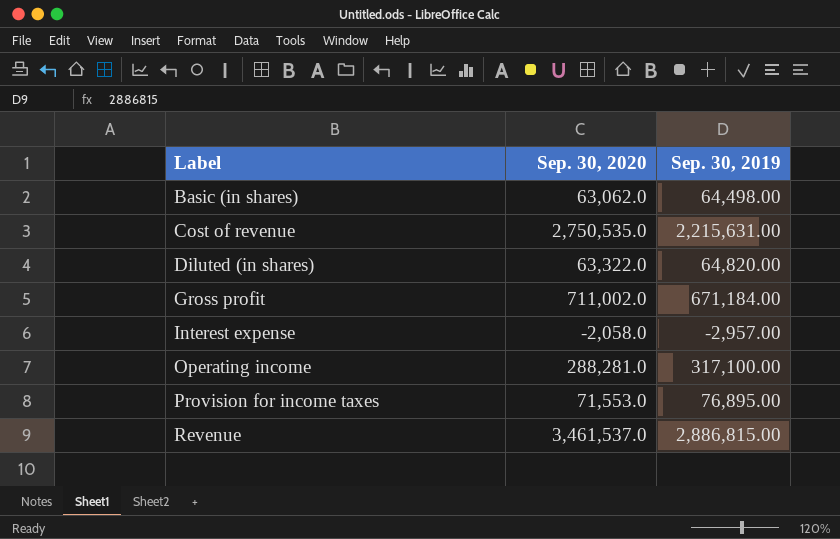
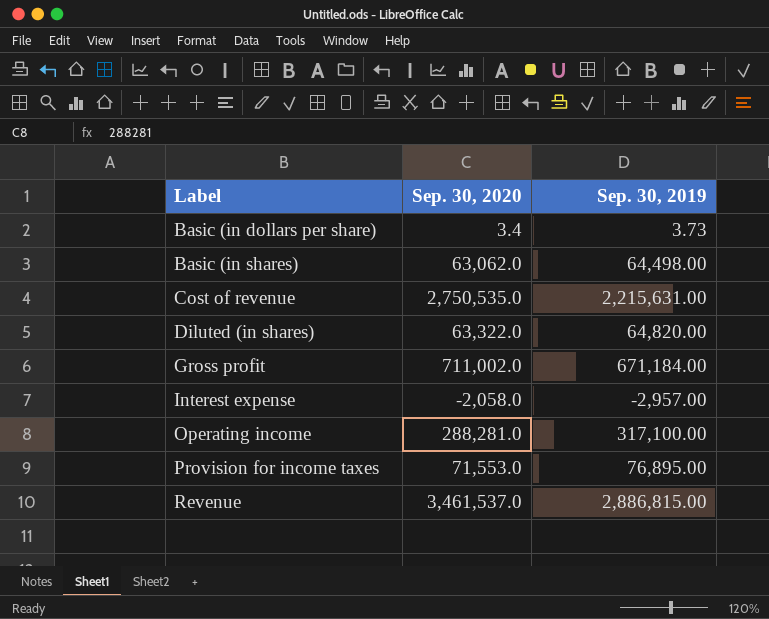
row Basic (in dollars per share): none -> 3.4 | 3.73

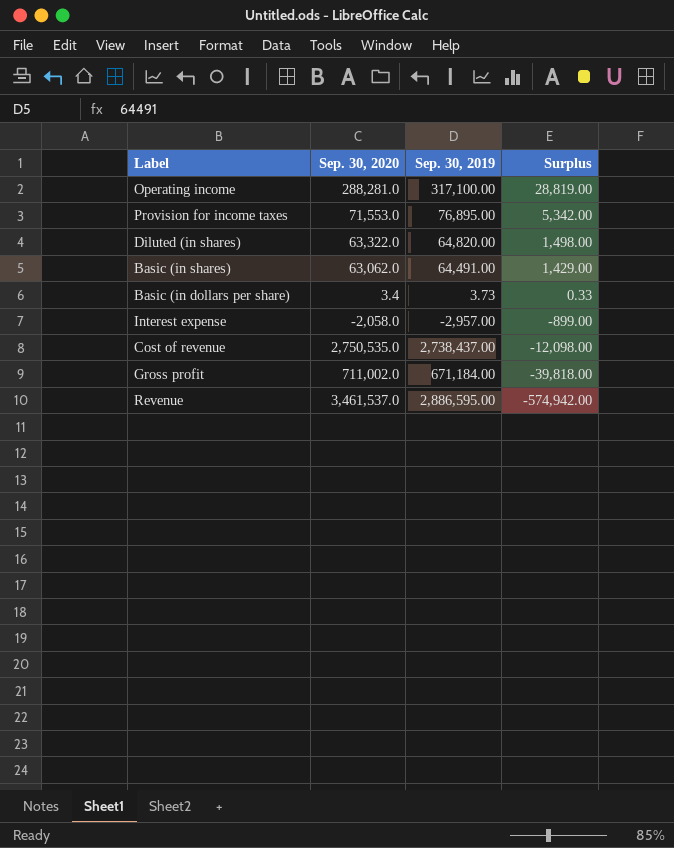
row order: Label ascending -> Surplus descending
column Surplus | formula: none -> [Sep. 30, 2019] - [Sep. 30, 2020]
Basic (in shares) | Sep. 30, 2019: 64,498.00 -> 64,491.00
Cost of revenue | Sep. 30, 2019: 2,215,631.00 -> 2,738,437.00
Revenue | Sep. 30, 2019: 2,886,815.00 -> 2,886,595.00

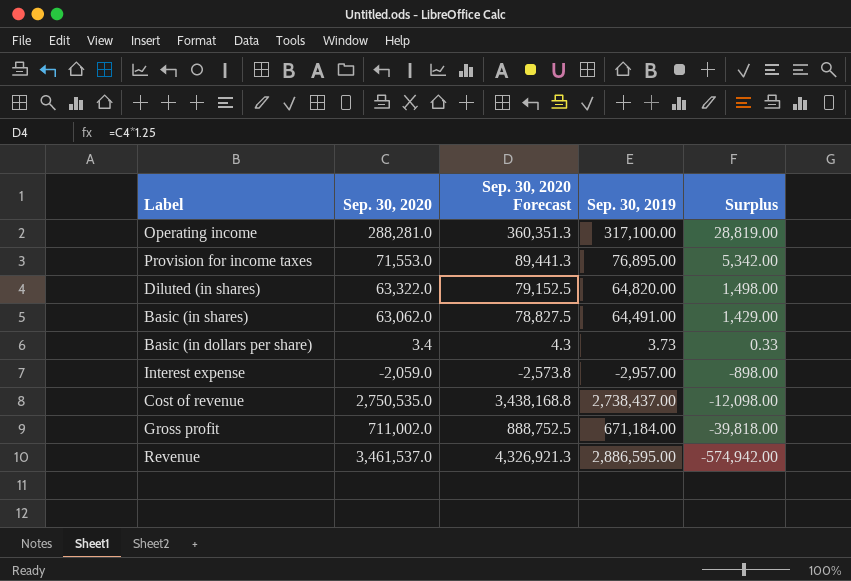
column Sep. 30, 2020 Forecast | formula: none -> [Sep. 30, 2020] * 1.25
Interest expense | Sep. 30, 2020: -2,058.0 -> -2,059.0
Interest expense | Surplus: -899.00 -> -898.00

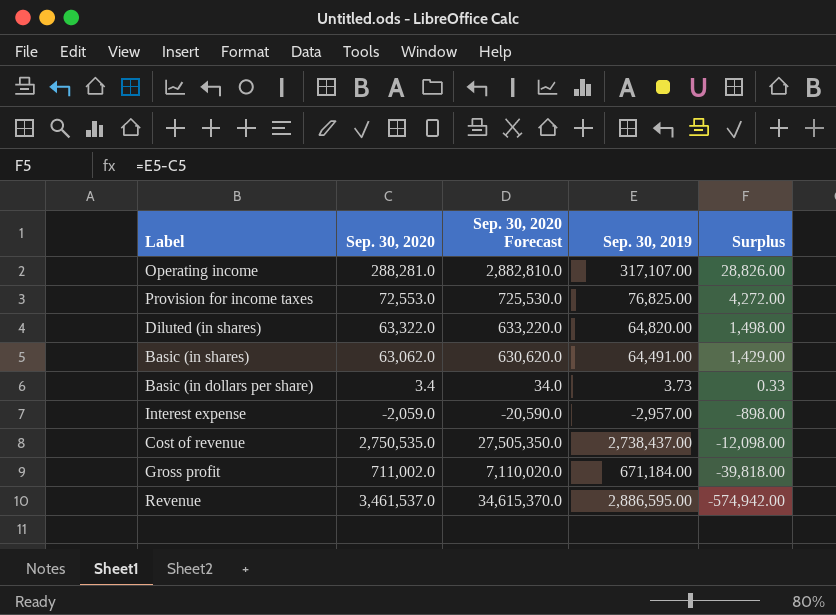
column Sep. 30, 2020 Forecast | formula: [Sep. 30, 2020] * 1.25 -> [Sep. 30, 2020] * 10
Operating income | Sep. 30, 2019: 317,100.00 -> 317,107.00
Operating income | Surplus: 28,819.00 -> 28,826.00
Provision for income taxes | Sep. 30, 2020: 71,553.0 -> 72,553.0
Provision for income taxes | Sep. 30, 2019: 76,895.00 -> 76,825.00
Provision for income taxes | Surplus: 5,342.00 -> 4,272.00

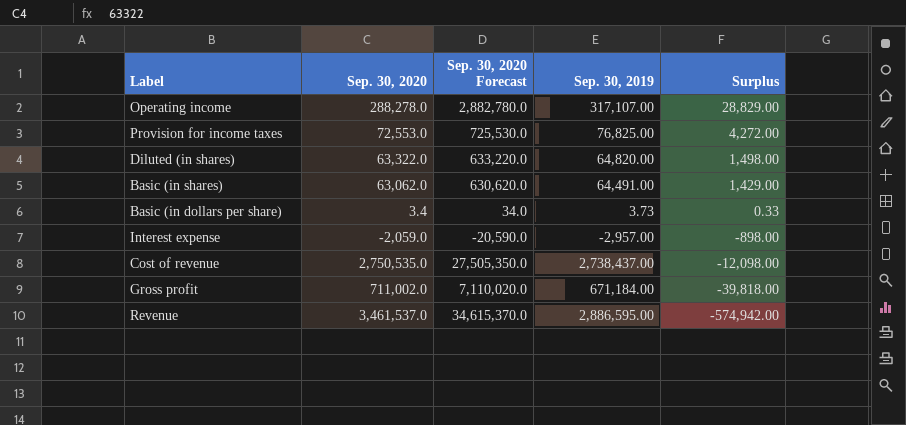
Operating income | Sep. 30, 2020: 288,281.0 -> 288,278.0
Operating income | Sep. 30, 2020 Forecast: 2,882,810.0 -> 2,882,780.0
Operating income | Surplus: 28,826.00 -> 28,829.00

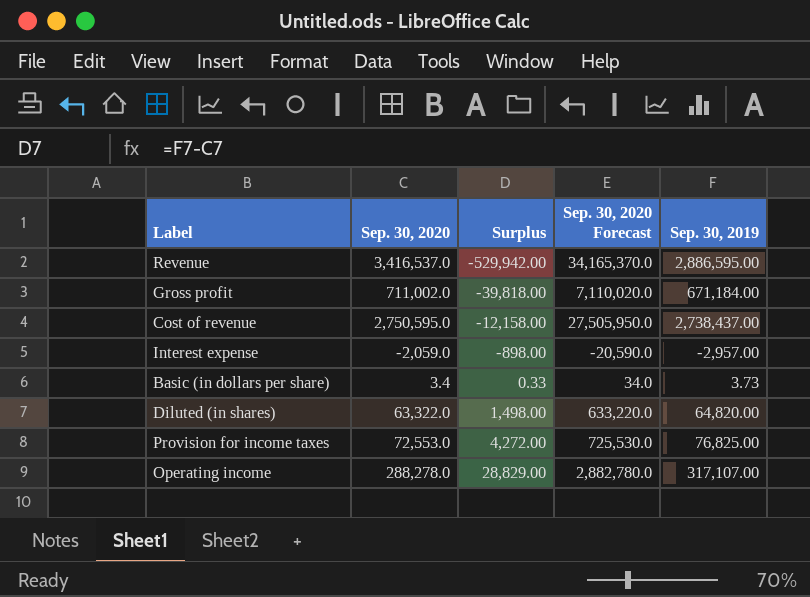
row order: Surplus descending -> Surplus ascending
column Surplus | position: 5 -> 3
row Basic (in shares): 63,062.0 | 630,620.0 | 64,491.00 | 1,429.00 -> none
Revenue | Sep. 30, 2020: 3,461,537.0 -> 3,416,537.0
Revenue | Surplus: -574,942.00 -> -529,942.00
Revenue | Sep. 30, 2020 Forecast: 34,615,370.0 -> 34,165,370.0
Cost of revenue | Sep. 30, 2020: 2,750,535.0 -> 2,750,595.0
Cost of revenue | Surplus: -12,098.00 -> -12,158.00
Cost of revenue | Sep. 30, 2020 Forecast: 27,505,350.0 -> 27,505,950.0

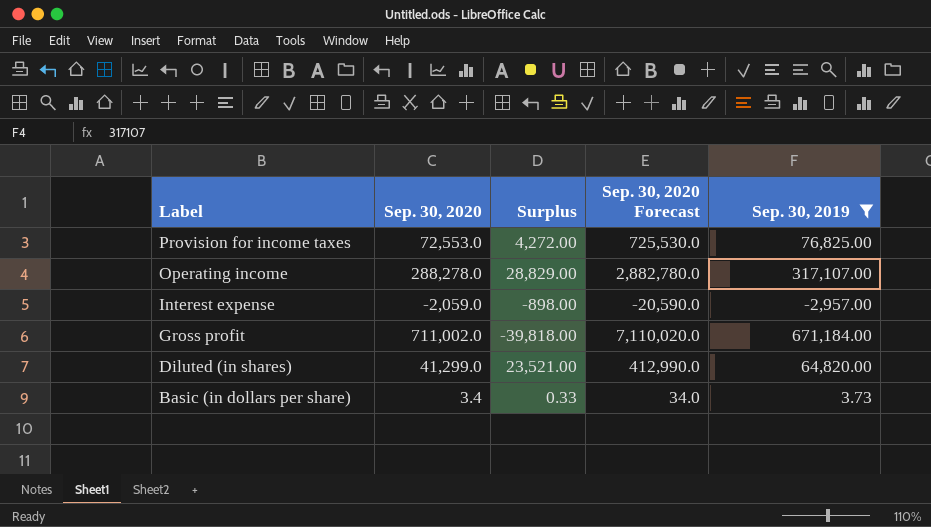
filter: none -> Sep. 30, 2019 <= 671,184.00
row order: Surplus ascending -> Label descending
Diluted (in shares) | Sep. 30, 2020: 63,322.0 -> 41,299.0
Diluted (in shares) | Surplus: 1,498.00 -> 23,521.00
Diluted (in shares) | Sep. 30, 2020 Forecast: 633,220.0 -> 412,990.0

